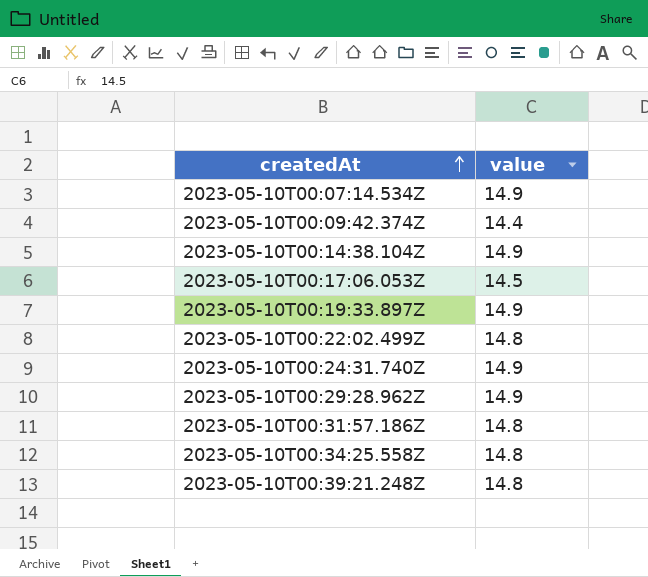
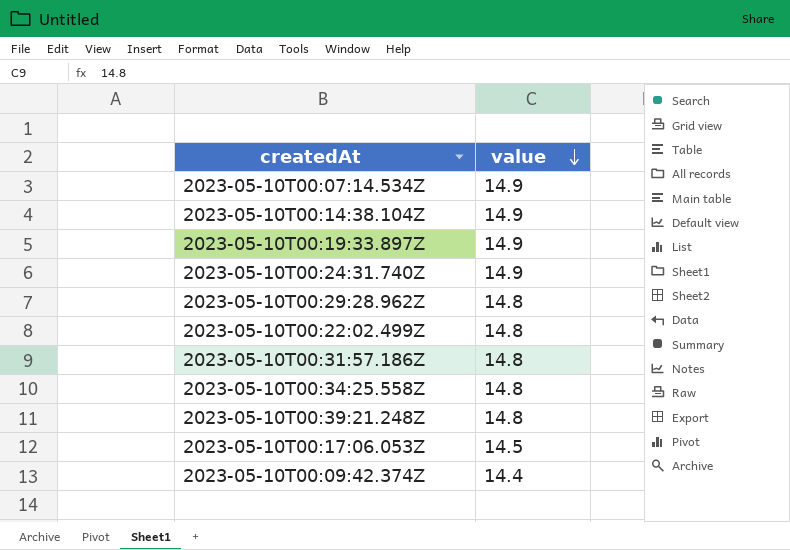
row order: createdAt ascending -> value descending
2023-05-10T00:29:28.962Z | value: 14.9 -> 14.8

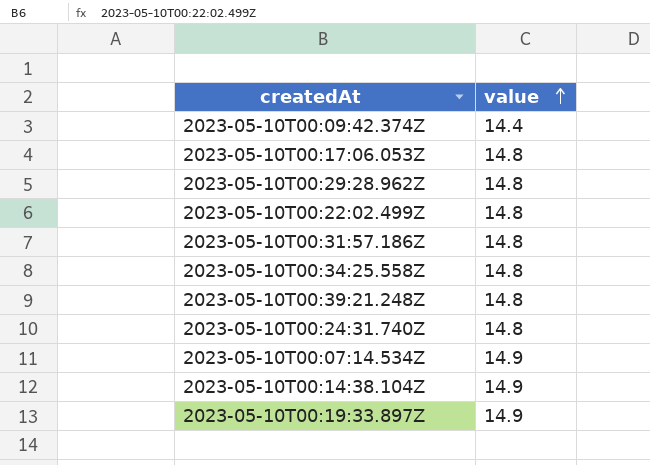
row order: value descending -> value ascending
2023-05-10T00:17:06.053Z | value: 14.5 -> 14.8
2023-05-10T00:24:31.740Z | value: 14.9 -> 14.8

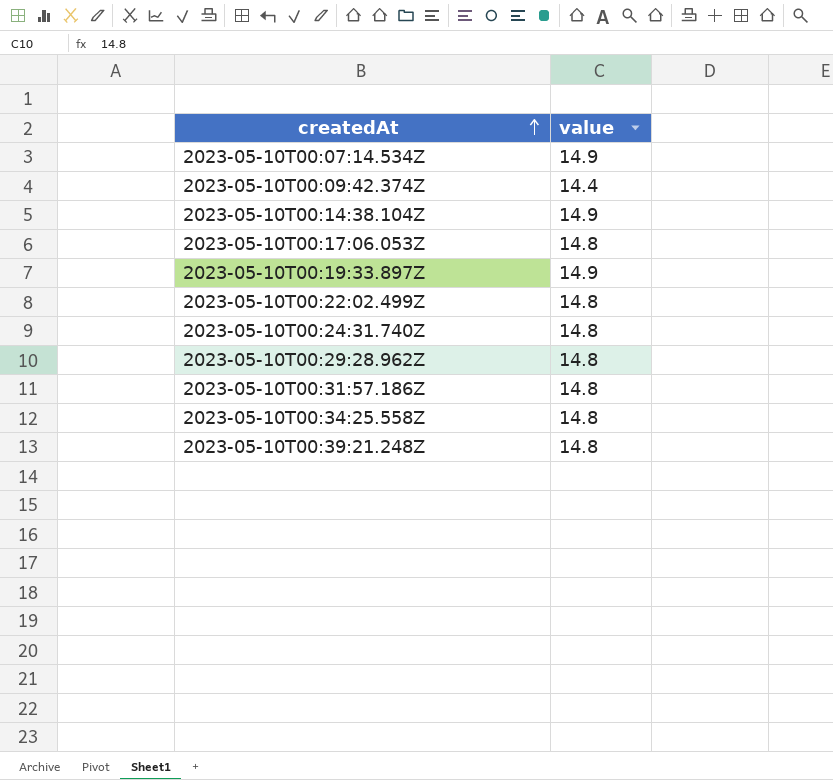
row order: value ascending -> createdAt ascending

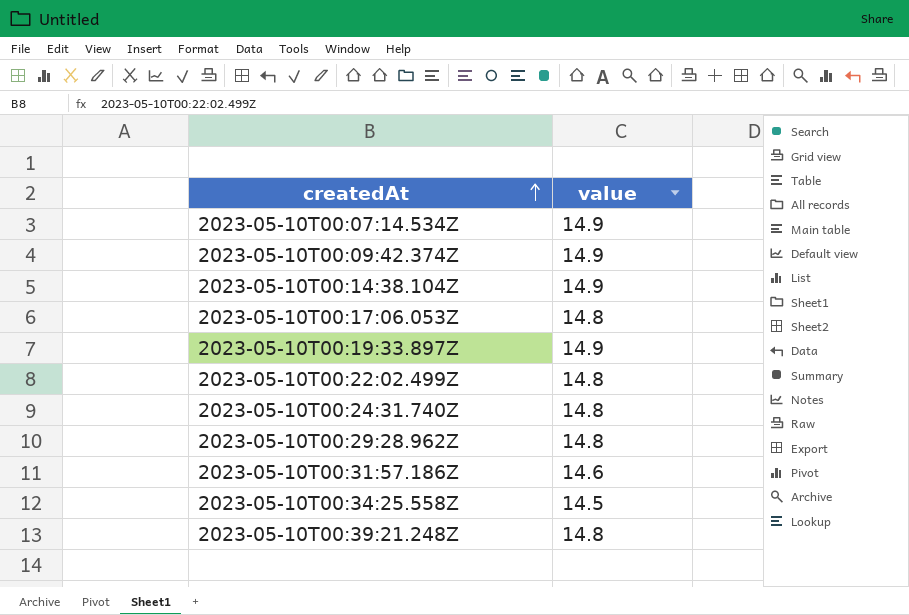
2023-05-10T00:09:42.374Z | value: 14.4 -> 14.9
2023-05-10T00:31:57.186Z | value: 14.8 -> 14.6
2023-05-10T00:34:25.558Z | value: 14.8 -> 14.5

